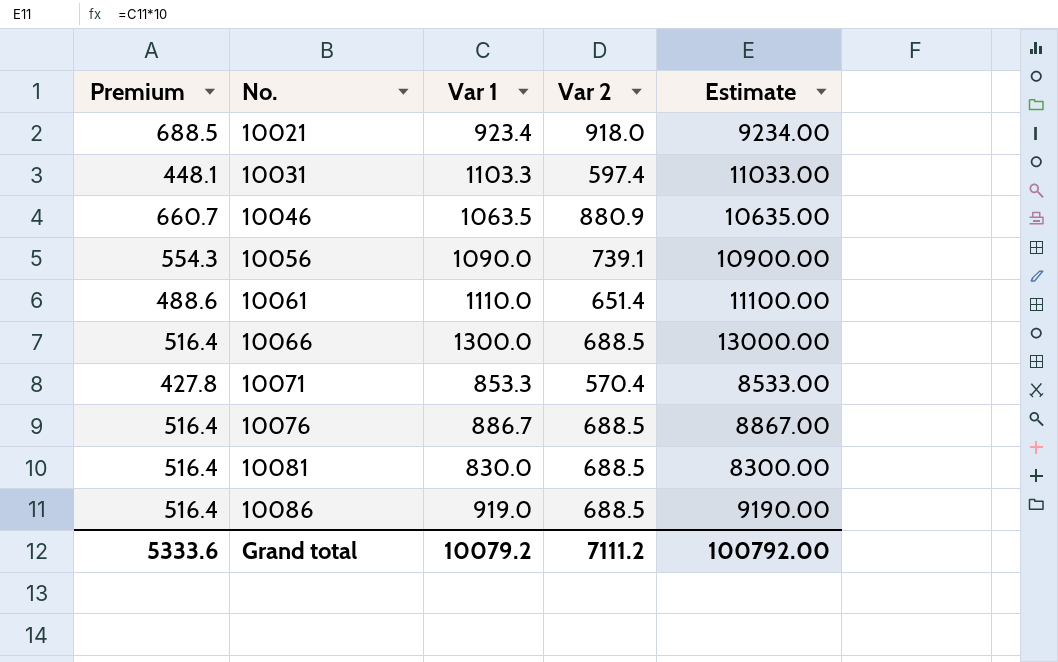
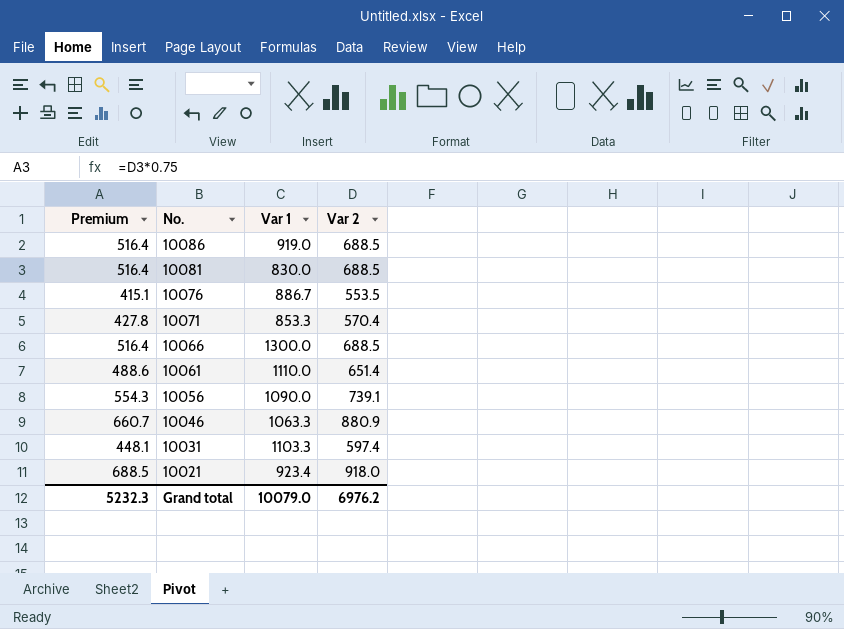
row order: No. ascending -> No. descending
column Estimate | formula: [Var 1] * 10 -> none
10076 | Premium: 516.4 -> 415.1
10076 | Var 2: 688.5 -> 553.5
10046 | Var 1: 1063.5 -> 1063.3
Grand total | Premium: 5333.6 -> 5232.3
Grand total | Var 1: 10079.2 -> 10079.0
Grand total | Var 2: 7111.2 -> 6976.2

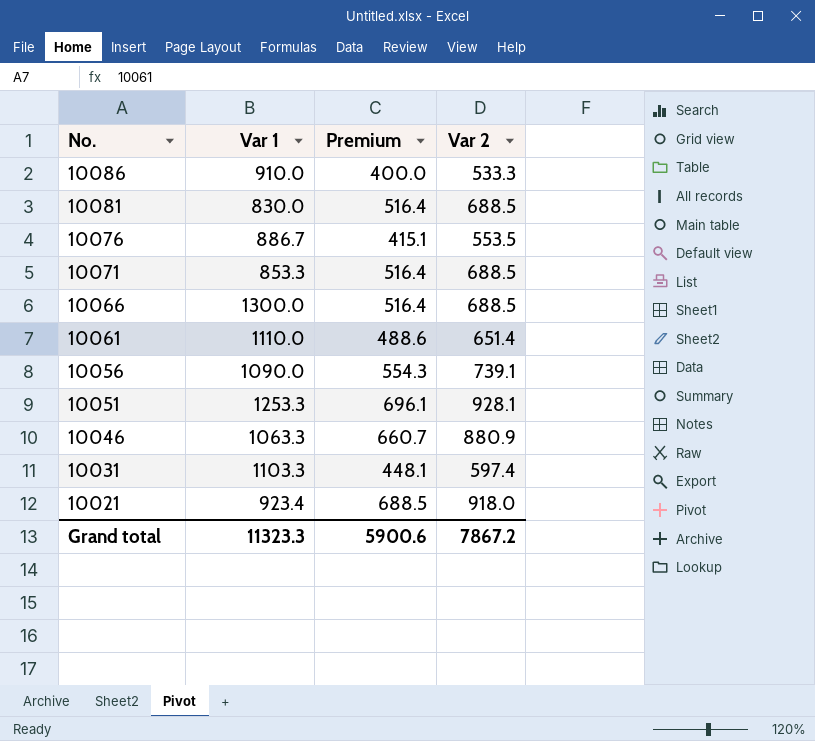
column Premium | position: 1 -> 3
10086 | Var 1: 919.0 -> 910.0
10086 | Premium: 516.4 -> 400.0
10086 | Var 2: 688.5 -> 533.3
10071 | Premium: 427.8 -> 516.4
10071 | Var 2: 570.4 -> 688.5
row 10051: none -> 1253.3 | 696.1 | 928.1
Grand total | Var 1: 10079.0 -> 11323.3
Grand total | Premium: 5232.3 -> 5900.6
Grand total | Var 2: 6976.2 -> 7867.2

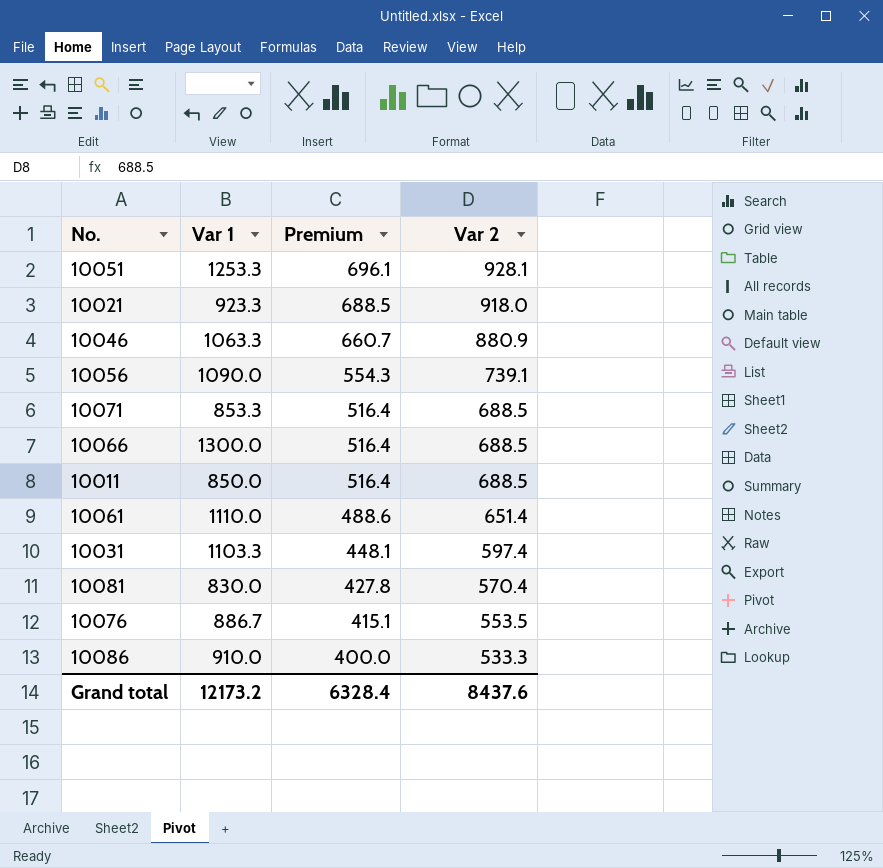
row order: No. descending -> Premium descending
10021 | Var 1: 923.4 -> 923.3
row 10011: none -> 850.0 | 516.4 | 688.5
10081 | Premium: 516.4 -> 427.8
10081 | Var 2: 688.5 -> 570.4
Grand total | Var 1: 11323.3 -> 12173.2
Grand total | Premium: 5900.6 -> 6328.4
Grand total | Var 2: 7867.2 -> 8437.6

